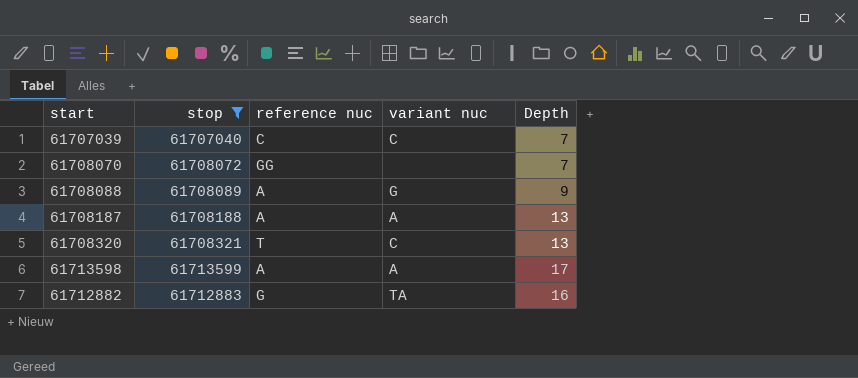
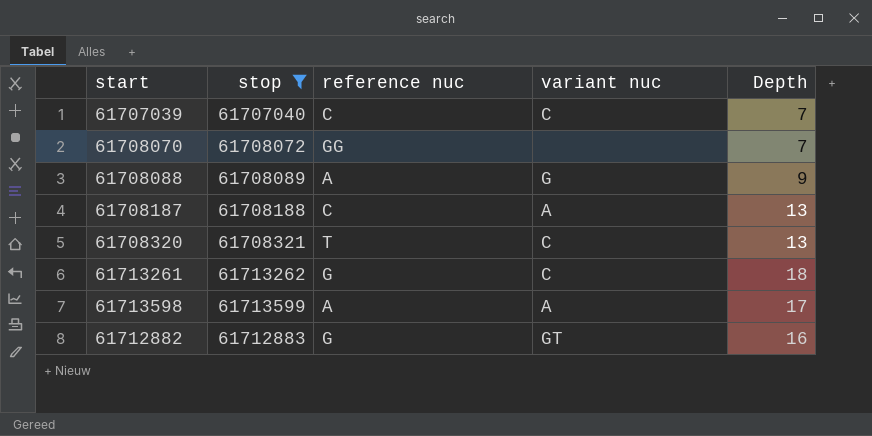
61708187 | reference nuc: A -> C
row 61713261: none -> 61713262 | G | C | 18
61712882 | variant nuc: TA -> GT

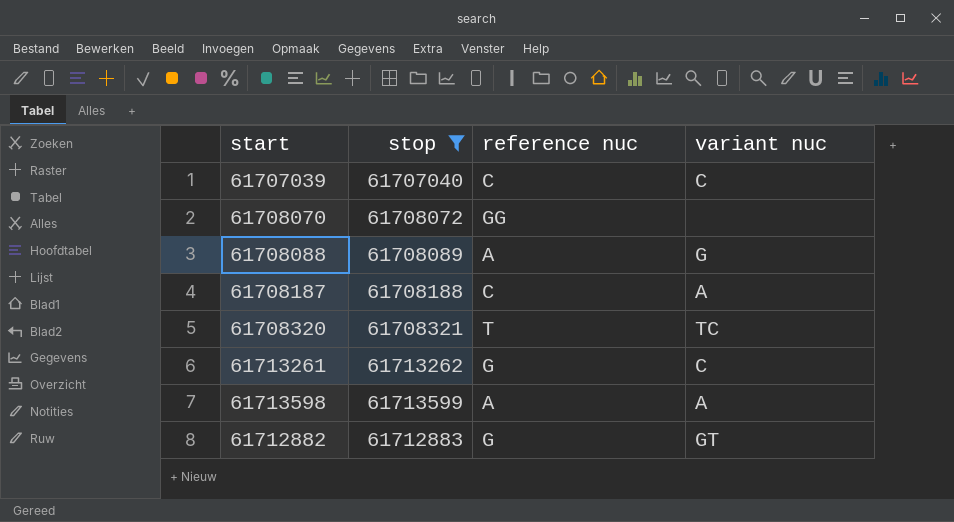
column Depth | position: 5 -> none
61708320 | variant nuc: C -> TC

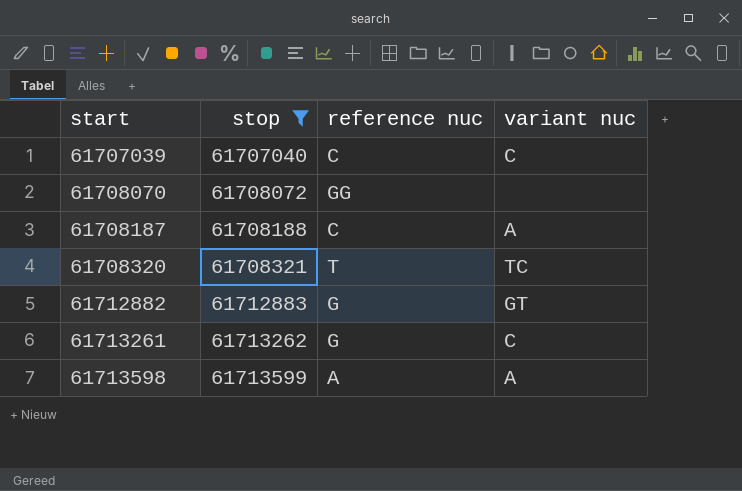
row order: none -> start ascending
row 61708088: 61708089 | A | G -> none

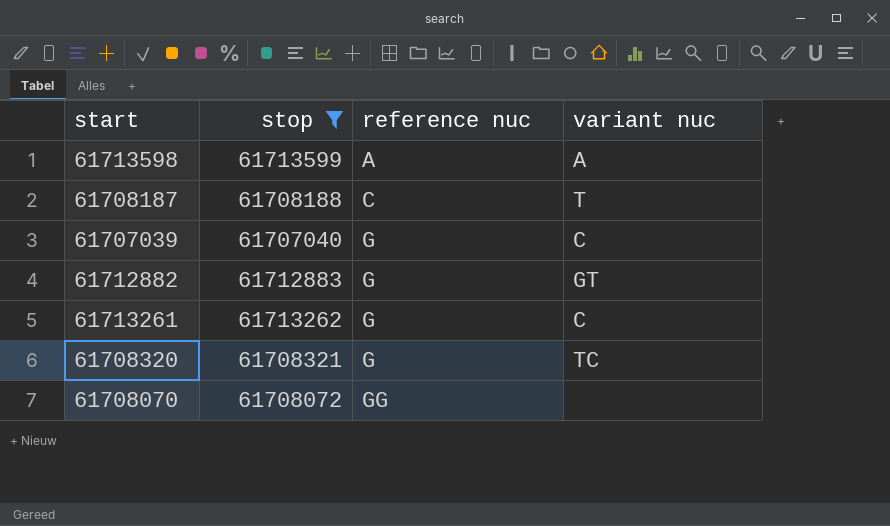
row order: start ascending -> reference nuc ascending
61708187 | variant nuc: A -> T
61707039 | reference nuc: C -> G
61708320 | reference nuc: T -> G

